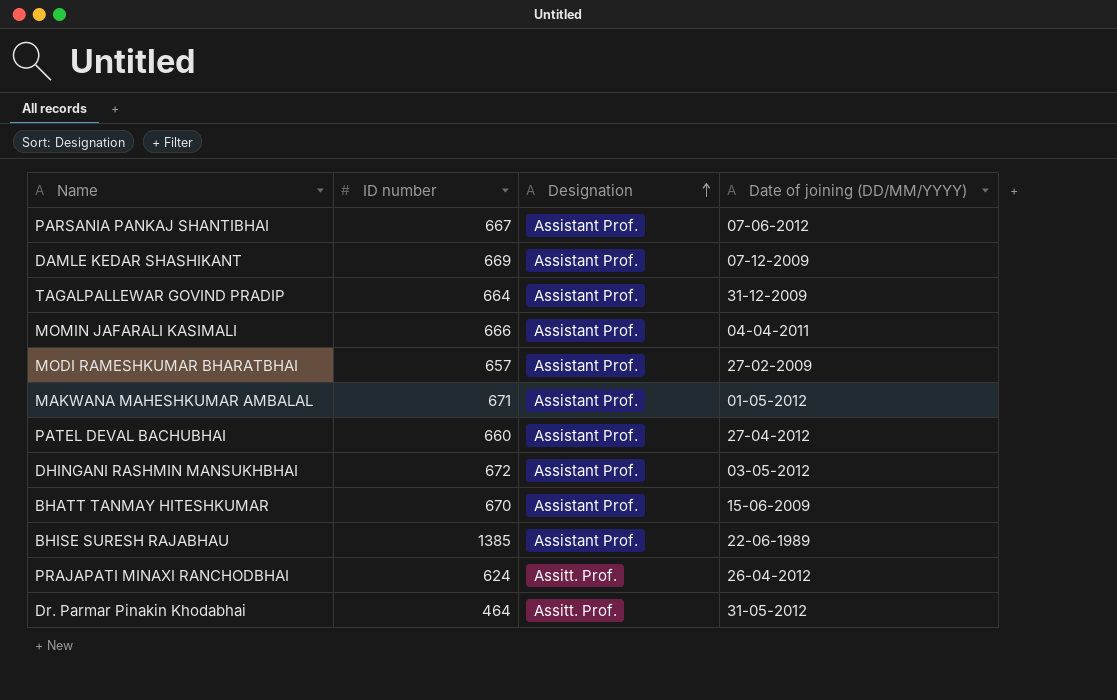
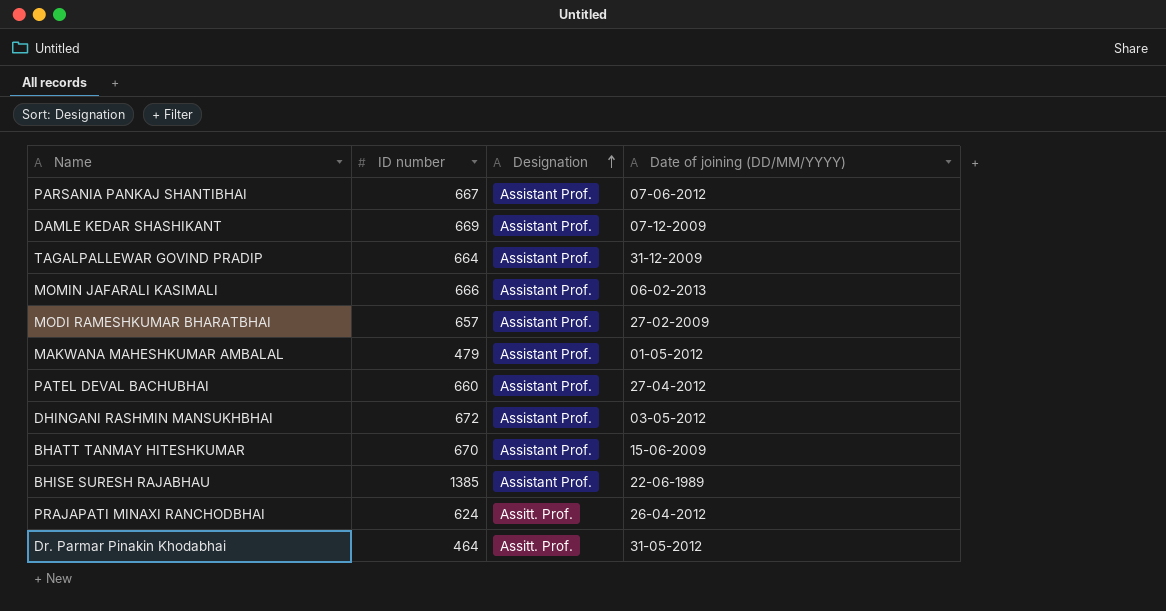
MOMIN JAFARALI KASIMALI | Date of joining (DD/MM/YYYY): 04-04-2011 -> 06-02-2013
MAKWANA MAHESHKUMAR AMBALAL | ID number: 671 -> 479

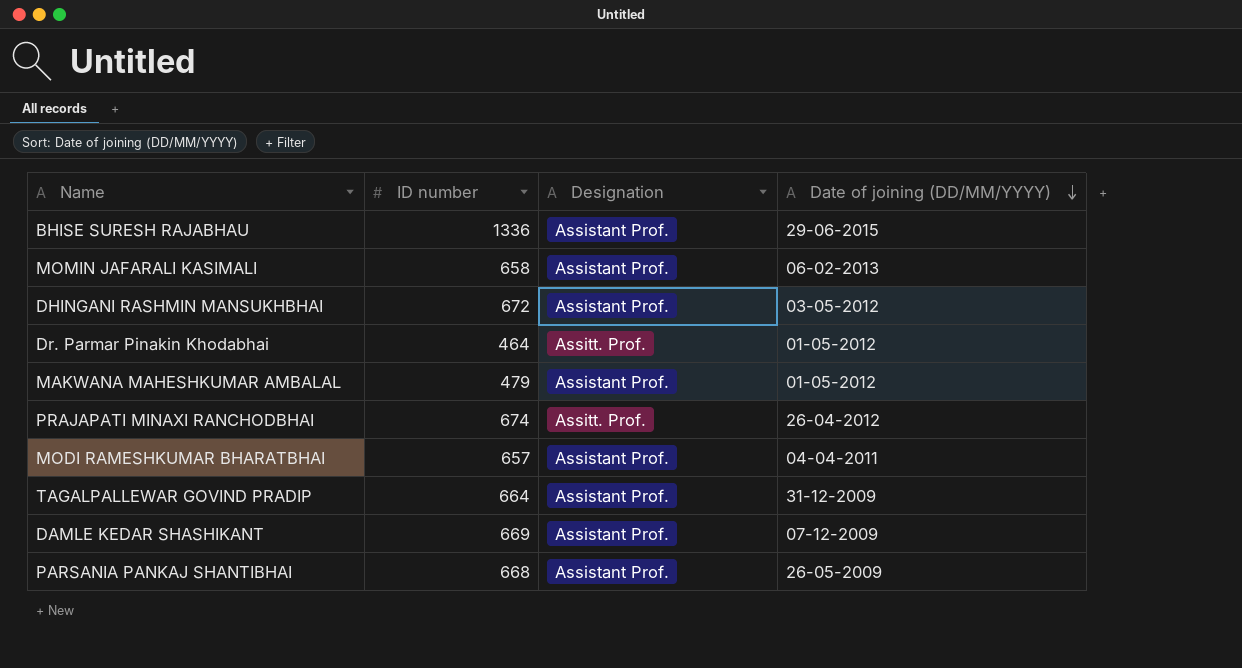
row order: Designation ascending -> Date of joining (DD/MM/YYYY) descending
row PATEL DEVAL BACHUBHAI: 660 | Assistant Prof. | 27-04-2012 -> none
row BHATT TANMAY HITESHKUMAR: 670 | Assistant Prof. | 15-06-2009 -> none
BHISE SURESH RAJABHAU | ID number: 1385 -> 1336
BHISE SURESH RAJABHAU | Date of joining (DD/MM/YYYY): 22-06-1989 -> 29-06-2015
MOMIN JAFARALI KASIMALI | ID number: 666 -> 658
Dr. Parmar Pinakin Khodabhai | Date of joining (DD/MM/YYYY): 31-05-2012 -> 01-05-2012
PRAJAPATI MINAXI RANCHODBHAI | ID number: 624 -> 674
MODI RAMESHKUMAR BHARATBHAI | Date of joining (DD/MM/YYYY): 27-02-2009 -> 04-04-2011
PARSANIA PANKAJ SHANTIBHAI | ID number: 667 -> 668
PARSANIA PANKAJ SHANTIBHAI | Date of joining (DD/MM/YYYY): 07-06-2012 -> 26-05-2009

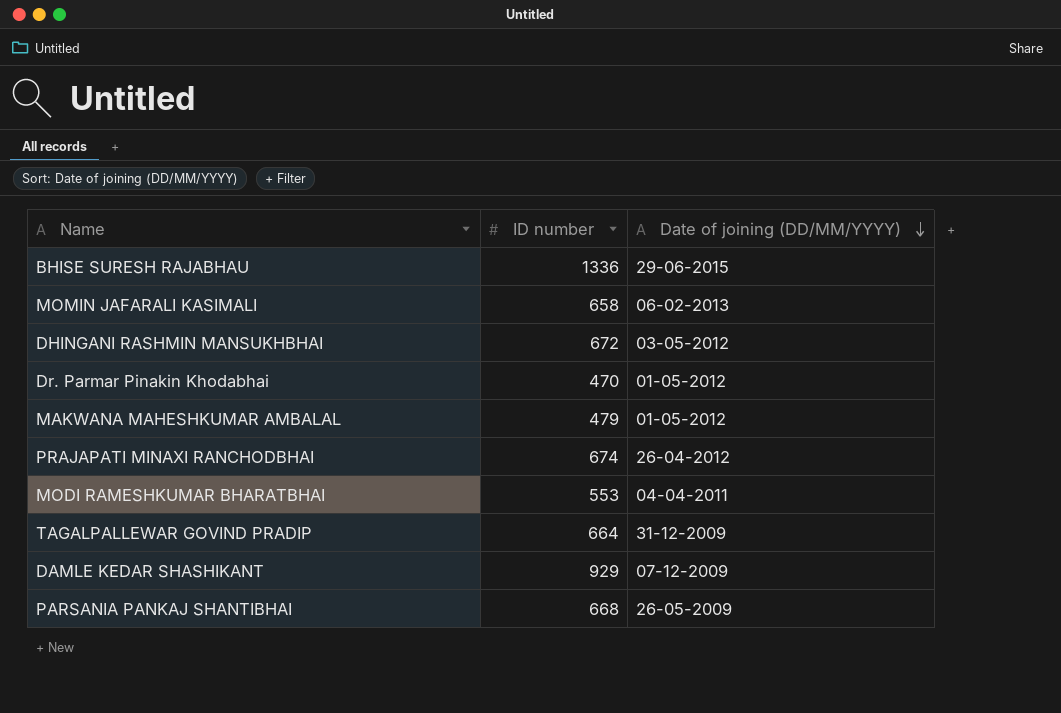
column Designation | position: 3 -> none
Dr. Parmar Pinakin Khodabhai | ID number: 464 -> 470
MODI RAMESHKUMAR BHARATBHAI | ID number: 657 -> 553
DAMLE KEDAR SHASHIKANT | ID number: 669 -> 929

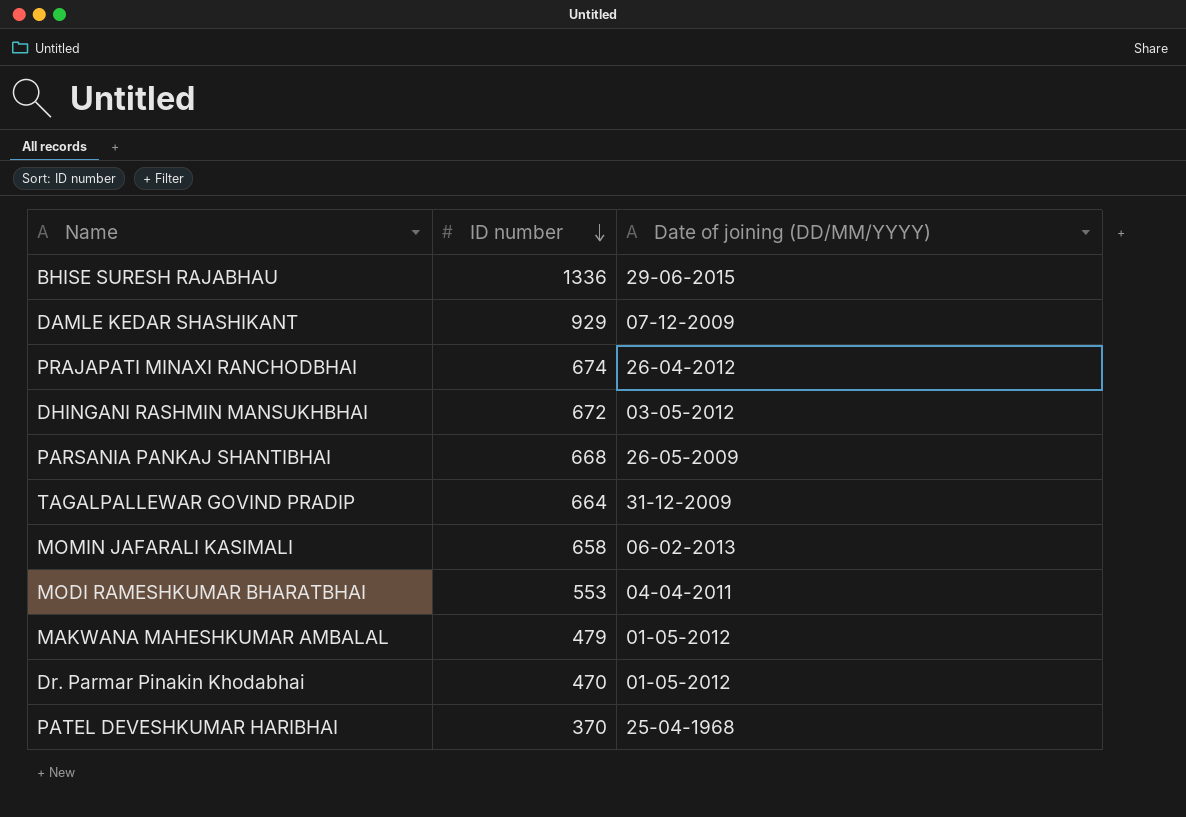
row order: Date of joining (DD/MM/YYYY) descending -> ID number descending
row PATEL DEVESHKUMAR HARIBHAI: none -> 370 | 25-04-1968

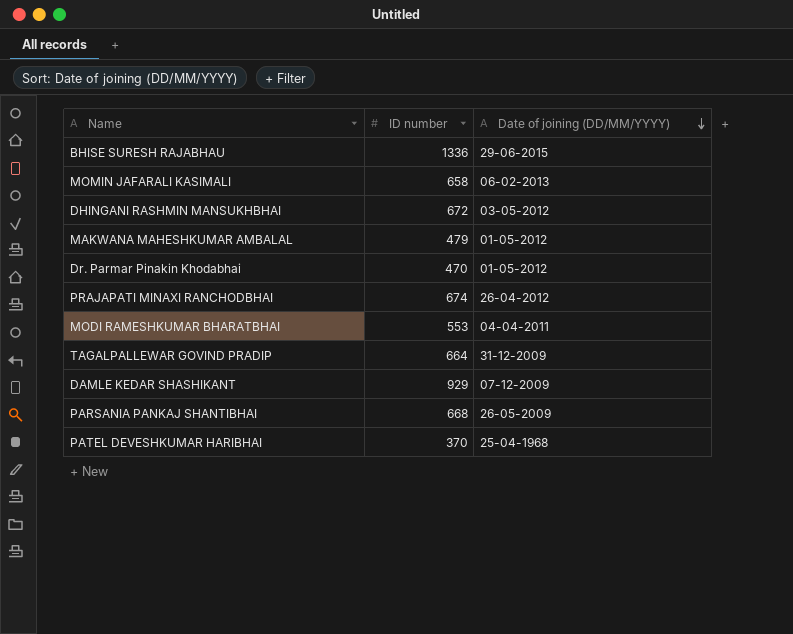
row order: ID number descending -> Date of joining (DD/MM/YYYY) descending

